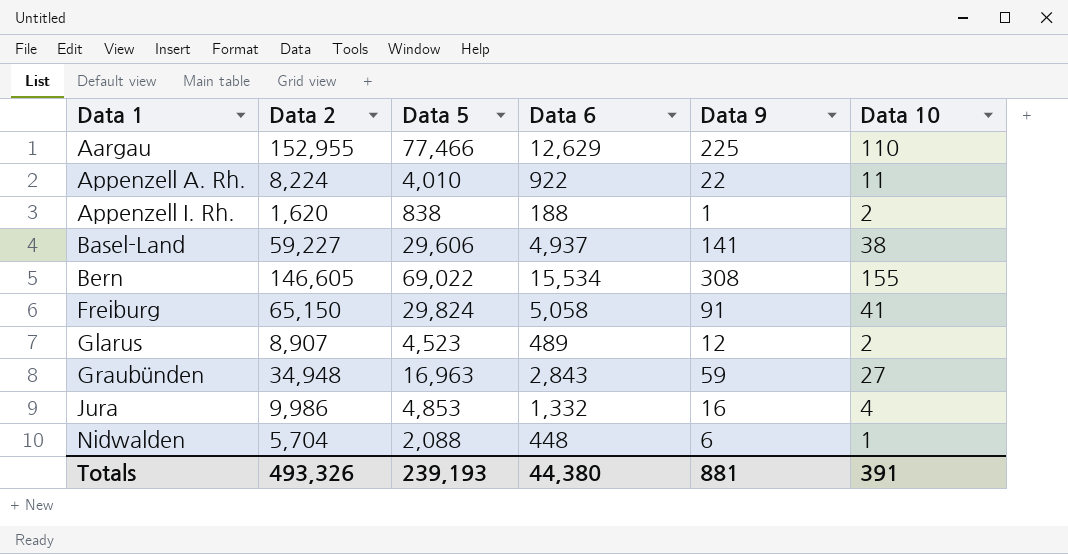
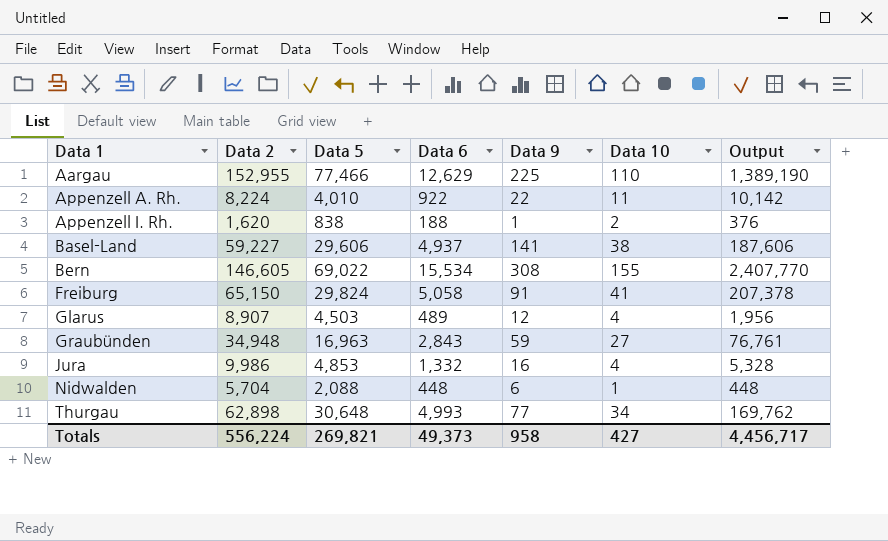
column Output | formula: none -> [Data 6] * [Data 10]
Glarus | Data 5: 4,523 -> 4,503
Glarus | Data 10: 2 -> 4
row Thurgau: none -> 62,898 | 30,648 | 4,993 | 77 | 34 | 169,762
Totals | Data 2: 493,326 -> 556,224
Totals | Data 5: 239,193 -> 269,821
Totals | Data 6: 44,380 -> 49,373
Totals | Data 9: 881 -> 958
Totals | Data 10: 391 -> 427

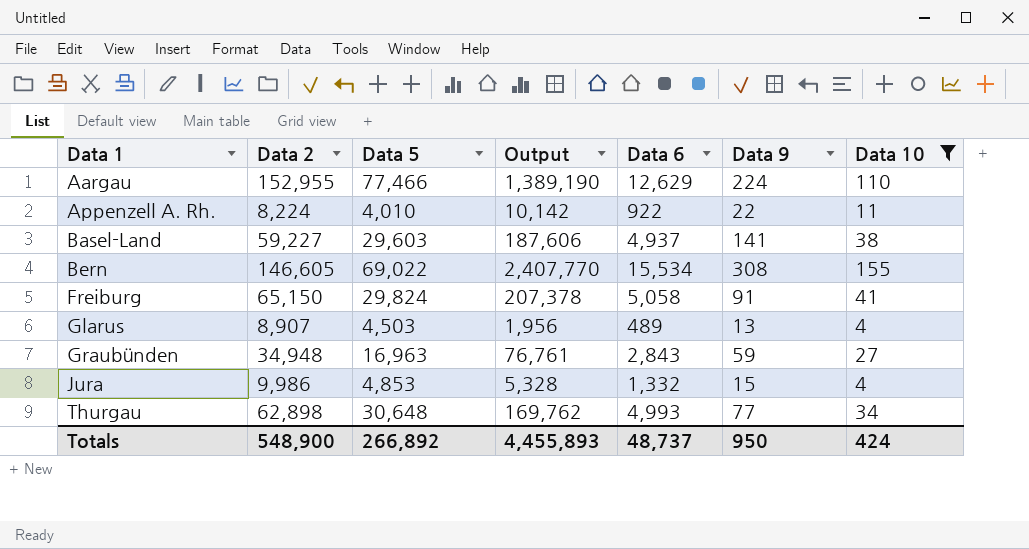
filter: none -> Data 10 >= 4
column Output | position: 7 -> 4
Aargau | Data 9: 225 -> 224
Basel-Land | Data 5: 29,606 -> 29,603
Glarus | Data 9: 12 -> 13
Jura | Data 9: 16 -> 15
Totals | Data 2: 556,224 -> 548,900
Totals | Data 5: 269,821 -> 266,892
Totals | Output: 4,456,717 -> 4,455,893
Totals | Data 6: 49,373 -> 48,737
Totals | Data 9: 958 -> 950
Totals | Data 10: 427 -> 424

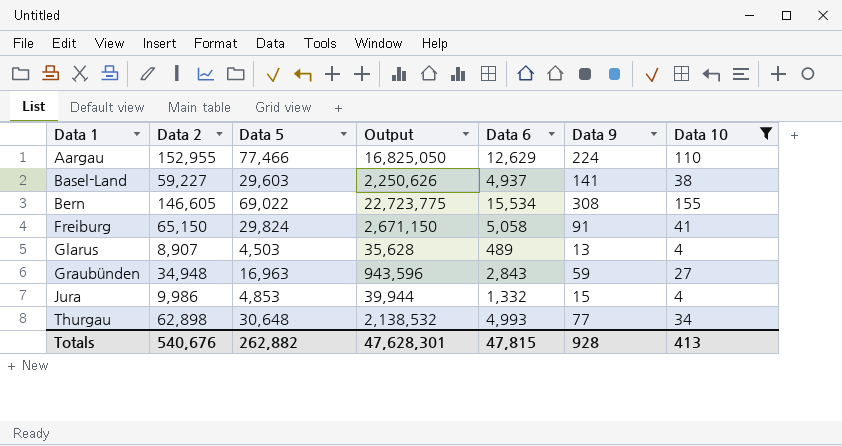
column Output | formula: [Data 6] * [Data 10] -> [Data 2] * [Data 10]
row Appenzell A. Rh.: 8,224 | 4,010 | 10,142 | 922 | 22 | 11 -> none
Totals | Data 2: 548,900 -> 540,676
Totals | Data 5: 266,892 -> 262,882
Totals | Output: 4,455,893 -> 47,628,301
Totals | Data 6: 48,737 -> 47,815
Totals | Data 9: 950 -> 928
Totals | Data 10: 424 -> 413

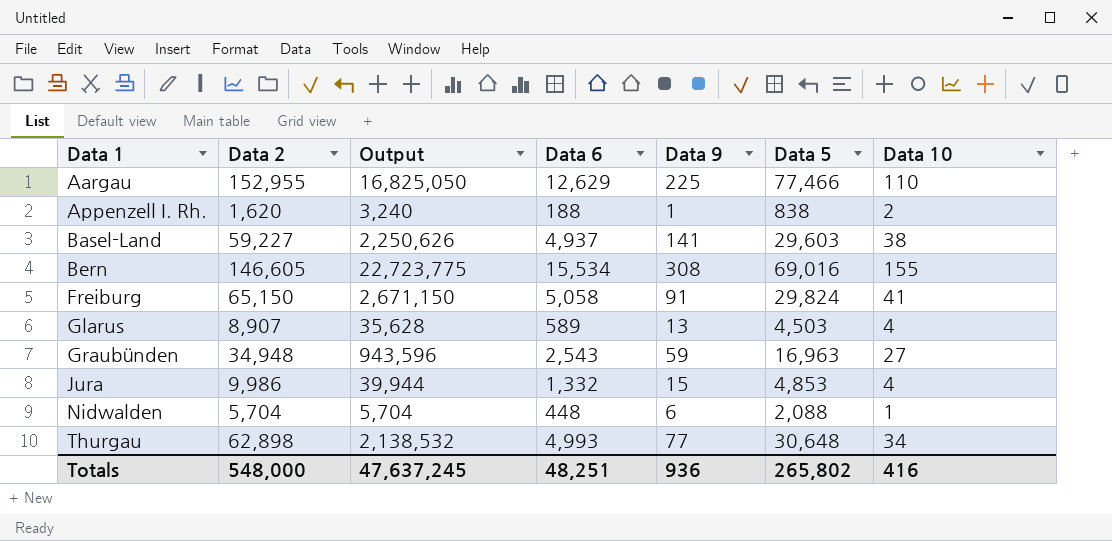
filter: Data 10 >= 4 -> none
column Data 5 | position: 3 -> 6
Aargau | Data 9: 224 -> 225
Bern | Data 5: 69,022 -> 69,016
Glarus | Data 6: 489 -> 589
Graubünden | Data 6: 2,843 -> 2,543
Totals | Data 2: 540,676 -> 548,000
Totals | Output: 47,628,301 -> 47,637,245
Totals | Data 6: 47,815 -> 48,251
Totals | Data 9: 928 -> 936
Totals | Data 5: 262,882 -> 265,802
Totals | Data 10: 413 -> 416

